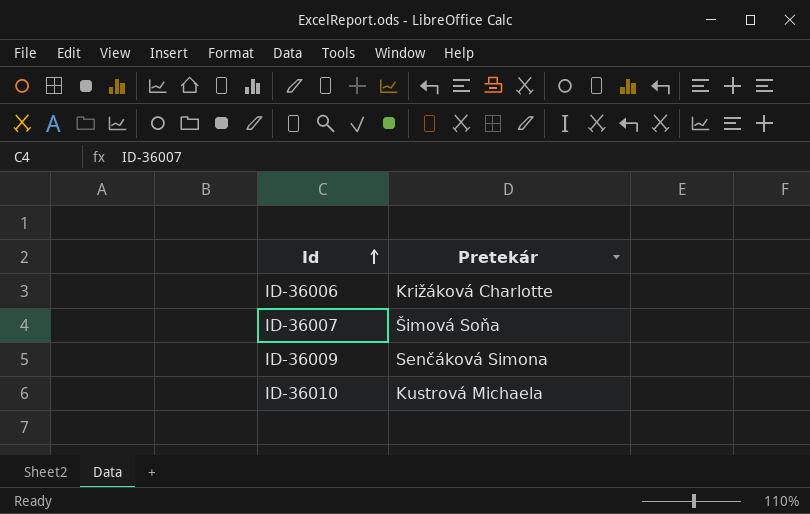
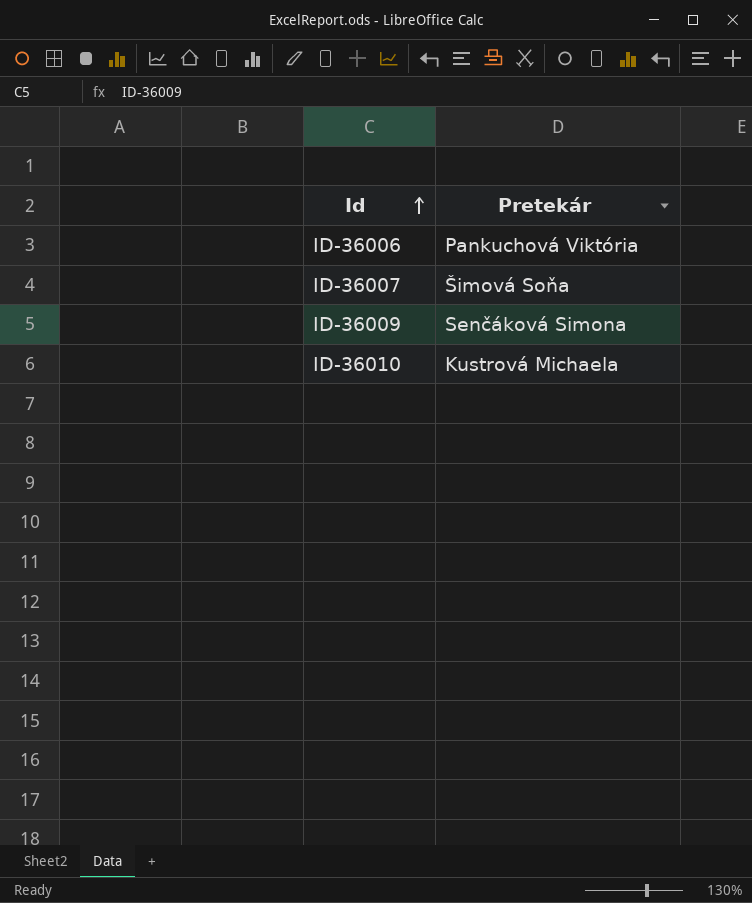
ID-36006 | Pretekár: Križáková Charlotte -> Pankuchová Viktória

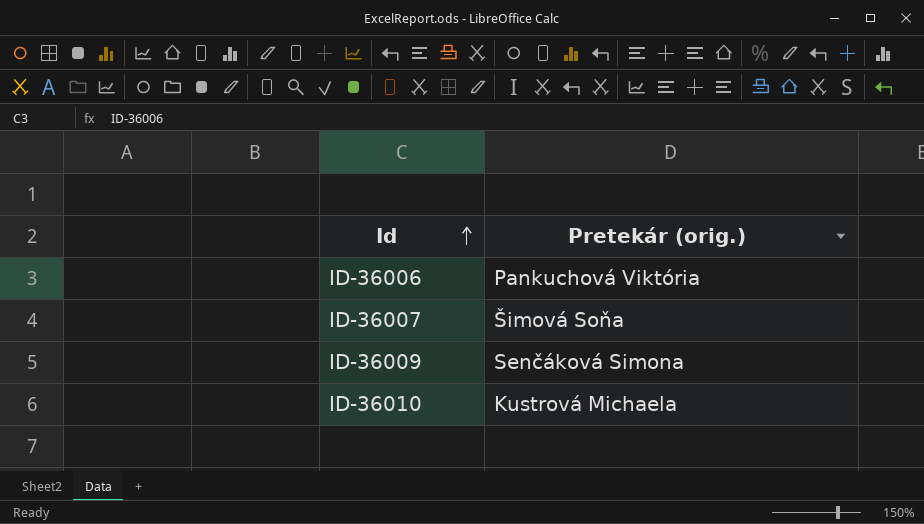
column name: Pretekár -> Pretekár (orig.)

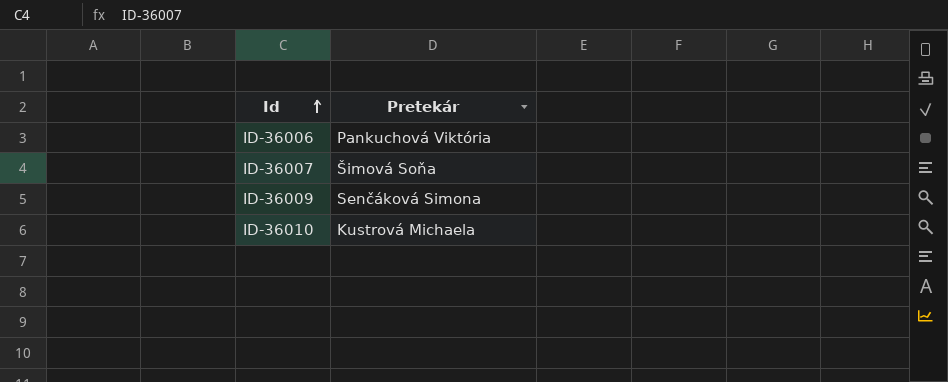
column name: Pretekár (orig.) -> Pretekár

